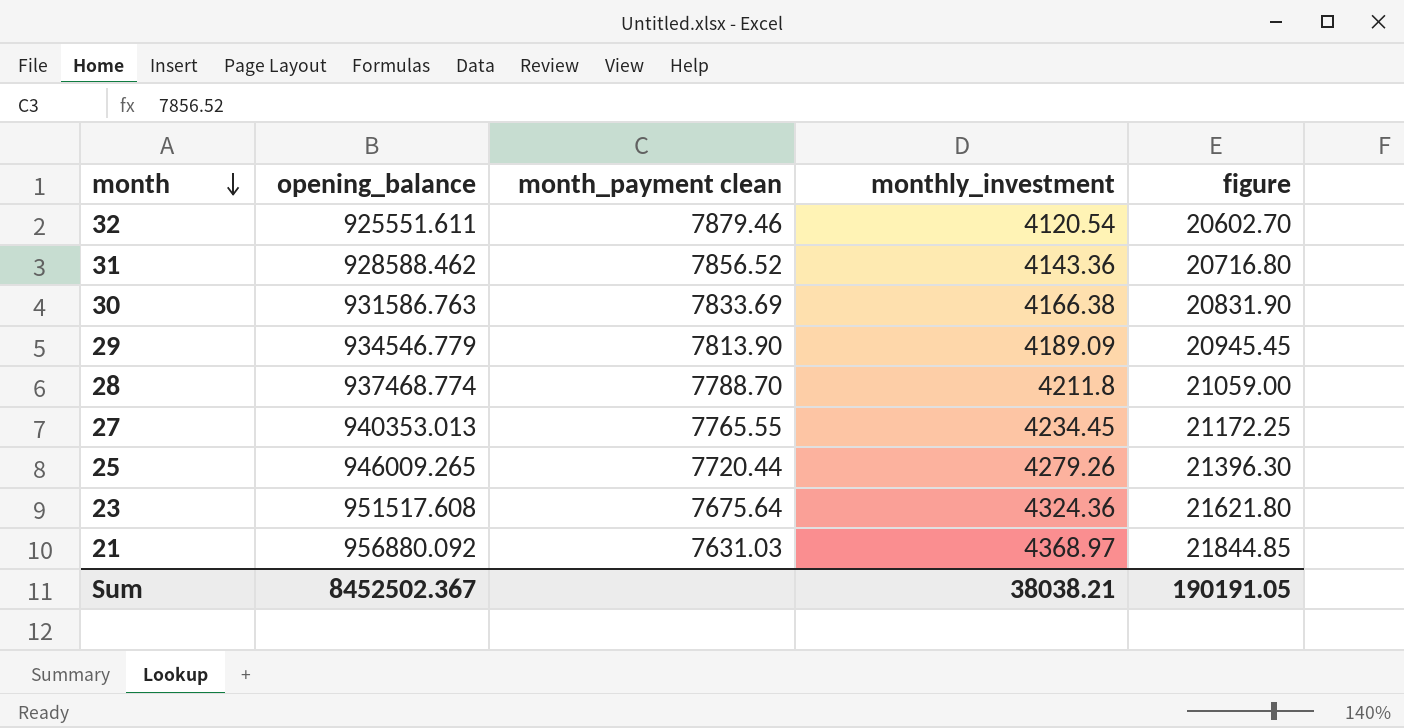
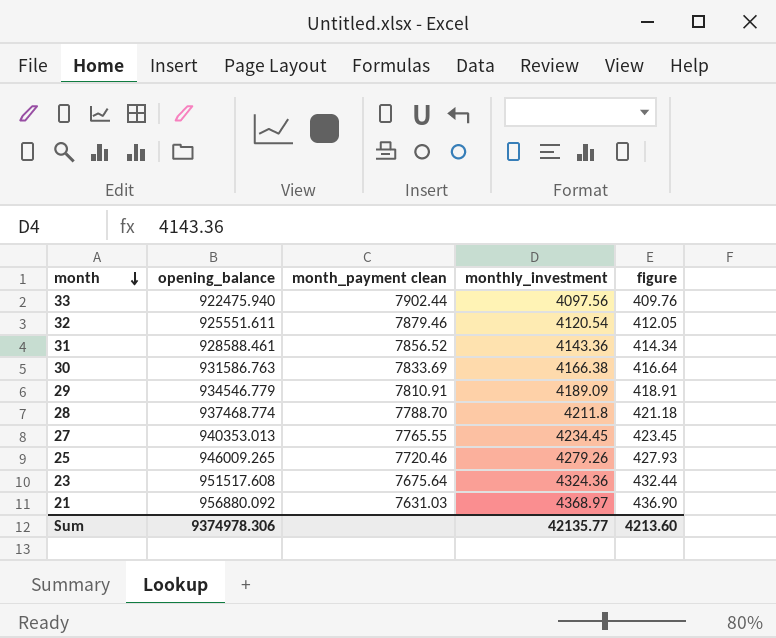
column figure | formula: [monthly_investment] * 5 -> [monthly_investment] * 0.1
row 33: none -> 922475.940 | 7902.44 | 4097.56 | 409.76
31 | opening_balance: 928588.462 -> 928588.461
29 | month_payment clean: 7813.90 -> 7810.91
25 | month_payment clean: 7720.44 -> 7720.46
Sum | opening_balance: 8452502.367 -> 9374978.306
Sum | monthly_investment: 38038.21 -> 42135.77
Sum | figure: 190191.05 -> 4213.60

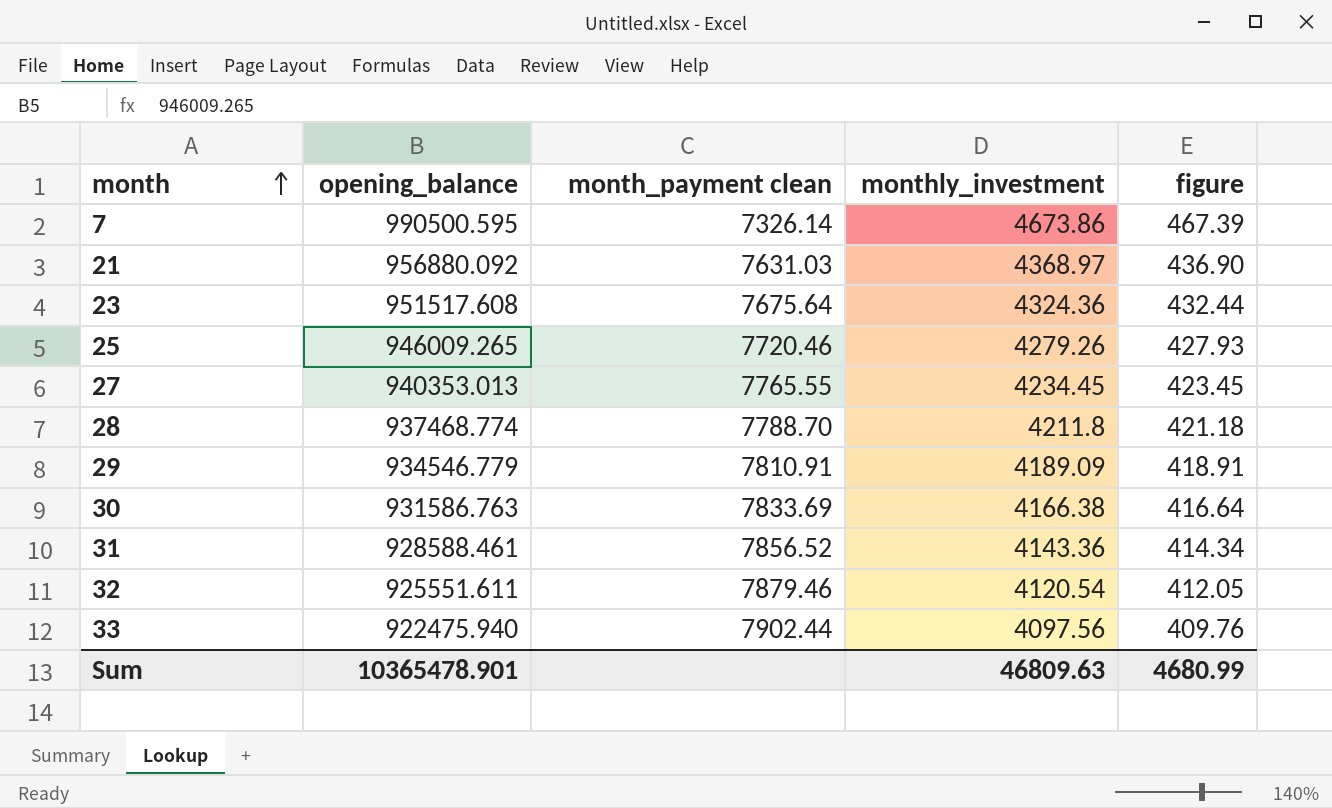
row order: month descending -> month ascending
row 7: none -> 990500.595 | 7326.14 | 4673.86 | 467.39
Sum | opening_balance: 9374978.306 -> 10365478.901
Sum | monthly_investment: 42135.77 -> 46809.63
Sum | figure: 4213.60 -> 4680.99

